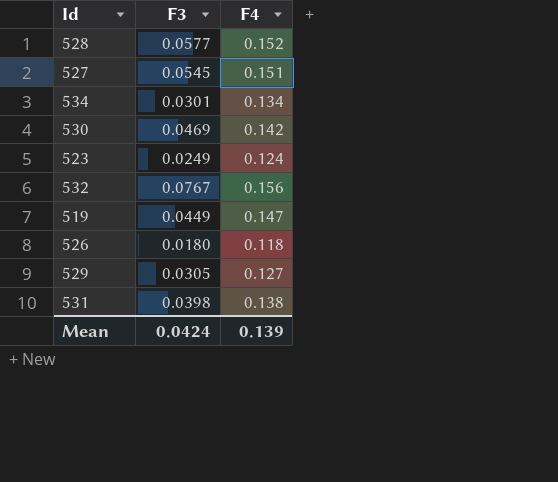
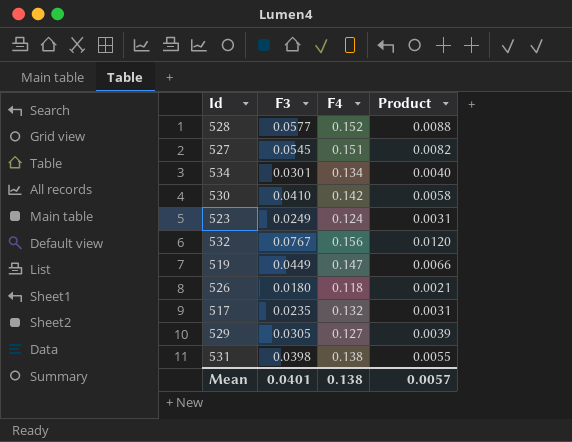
column Product | formula: none -> [F3] * [F4]
530 | F3: 0.0469 -> 0.0410
row 517: none -> 0.0235 | 0.132 | 0.0031
Mean | F3: 0.0424 -> 0.0401
Mean | F4: 0.139 -> 0.138

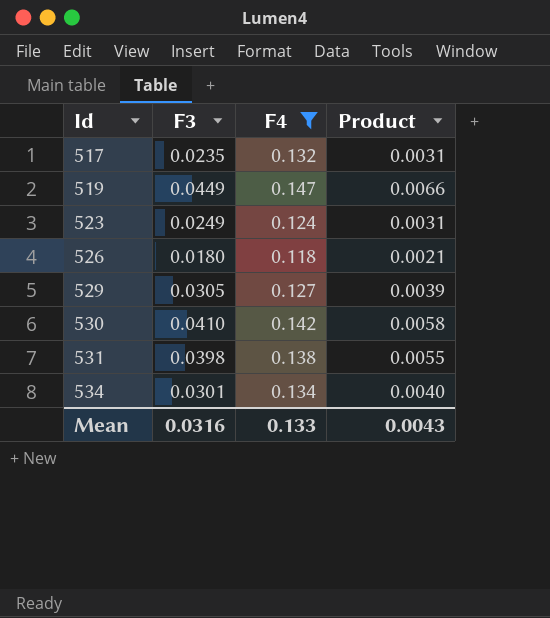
filter: none -> F4 <= 0.147
row order: none -> Id ascending
Mean | F3: 0.0401 -> 0.0316
Mean | F4: 0.138 -> 0.133
Mean | Product: 0.0057 -> 0.0043

